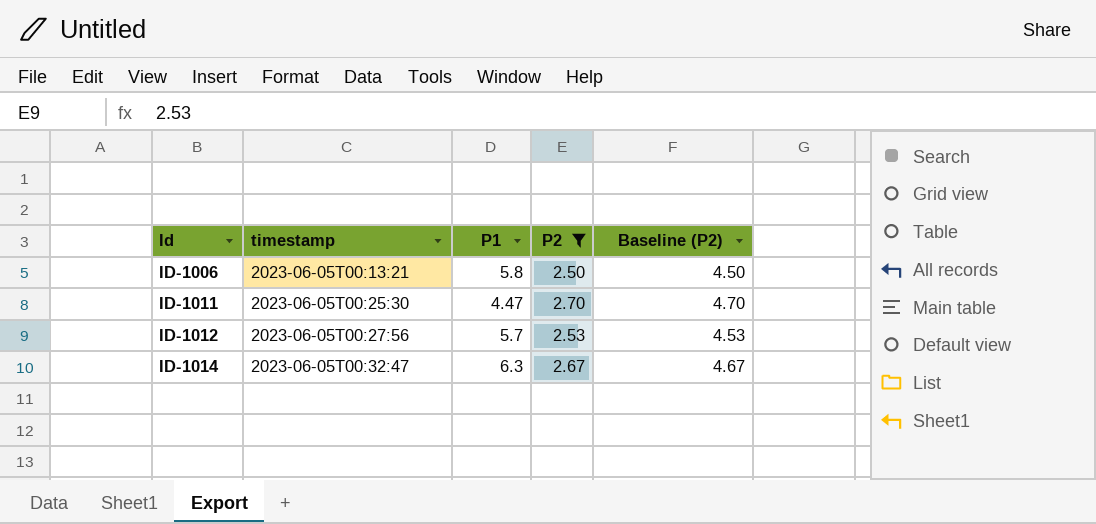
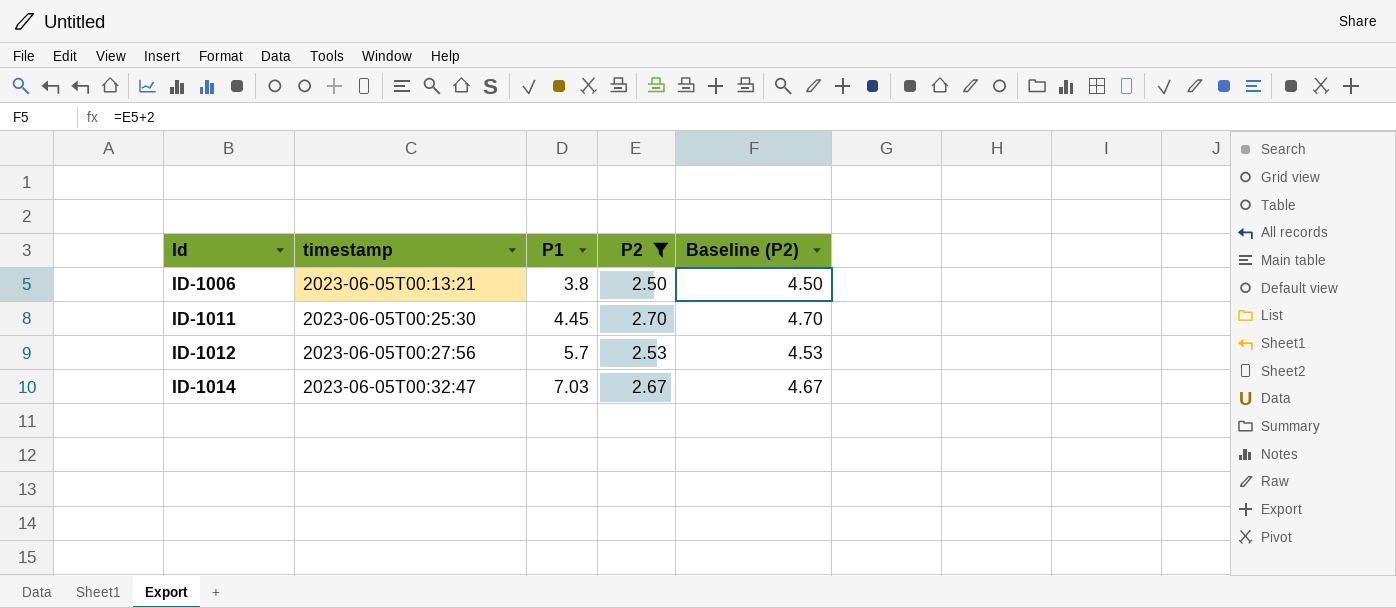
ID-1006 | P1: 5.8 -> 3.8
ID-1011 | P1: 4.47 -> 4.45
ID-1014 | P1: 6.3 -> 7.03

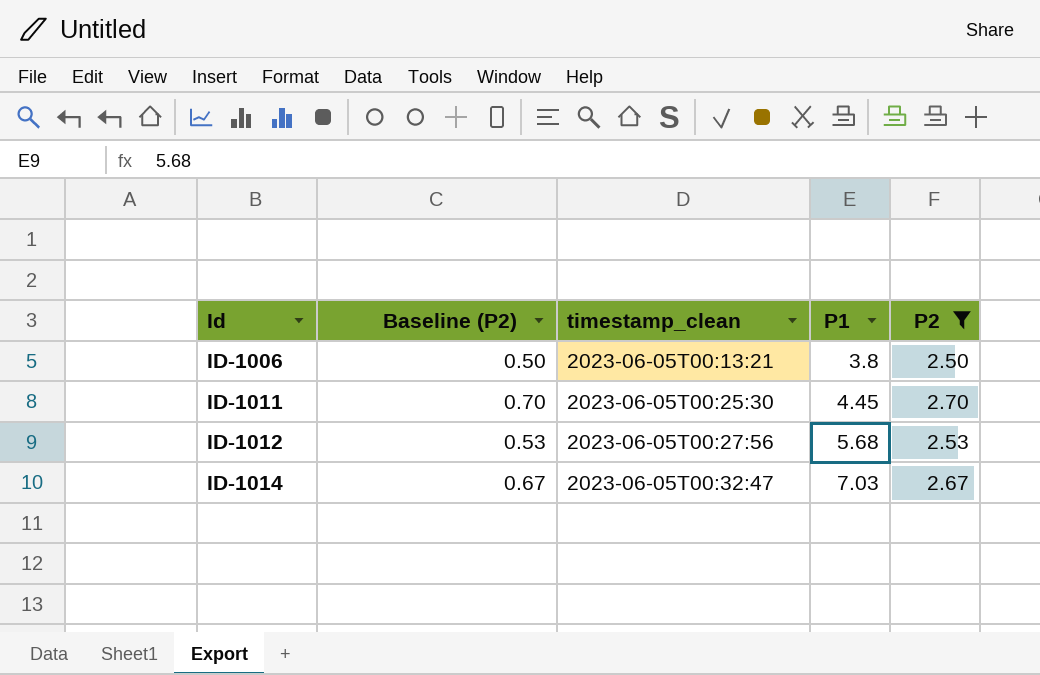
column Baseline (P2) | formula: [P2] + 2 -> [P2] - 2
column Baseline (P2) | position: 5 -> 2
column name: timestamp -> timestamp_clean
ID-1012 | P1: 5.7 -> 5.68

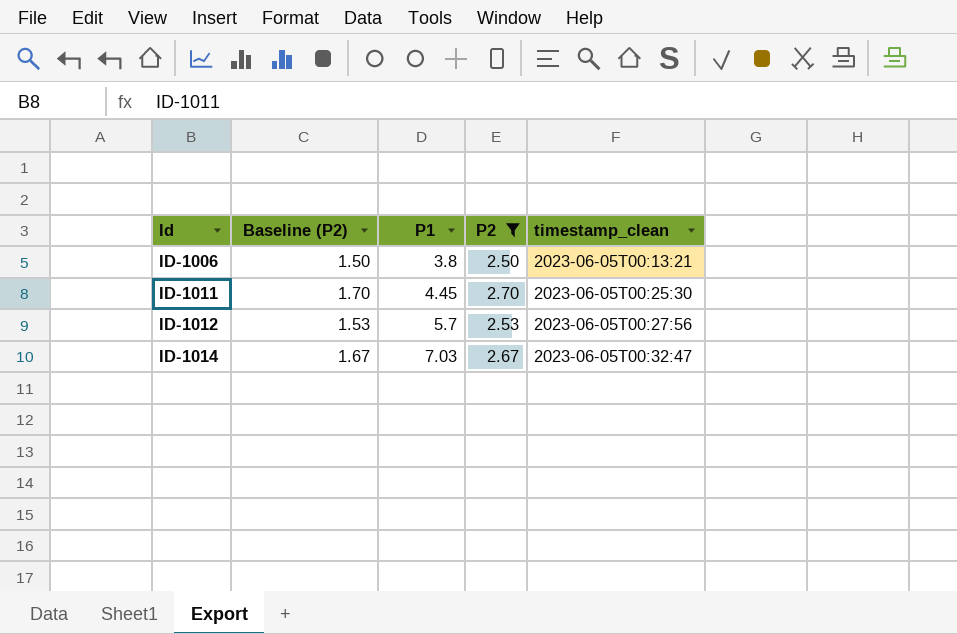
column Baseline (P2) | formula: [P2] - 2 -> [P2] - 1
column timestamp_clean | position: 3 -> 5
ID-1012 | P1: 5.68 -> 5.7

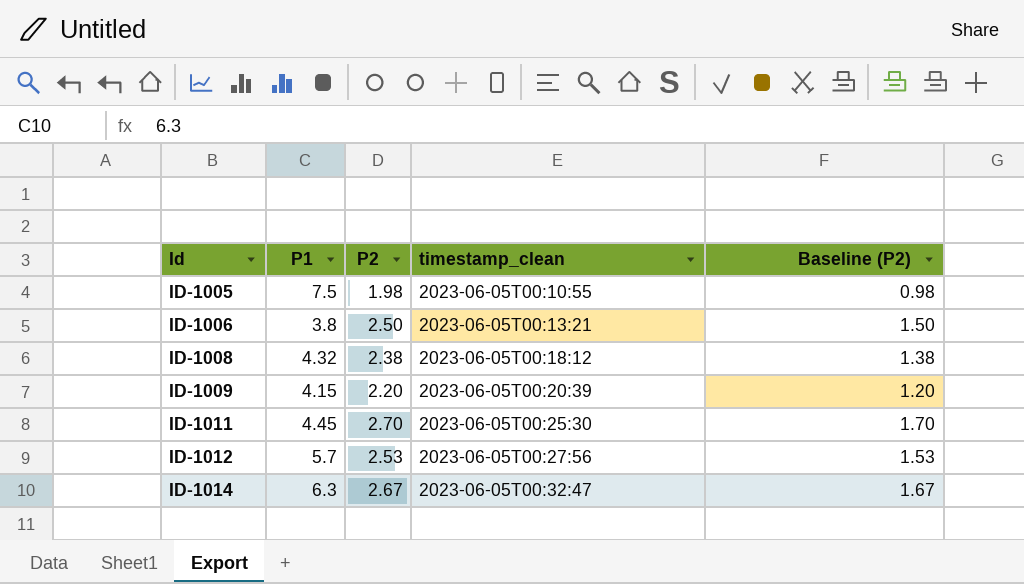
filter: P2 >= 2.50 -> none
column Baseline (P2) | position: 2 -> 5
ID-1014 | P1: 7.03 -> 6.3

